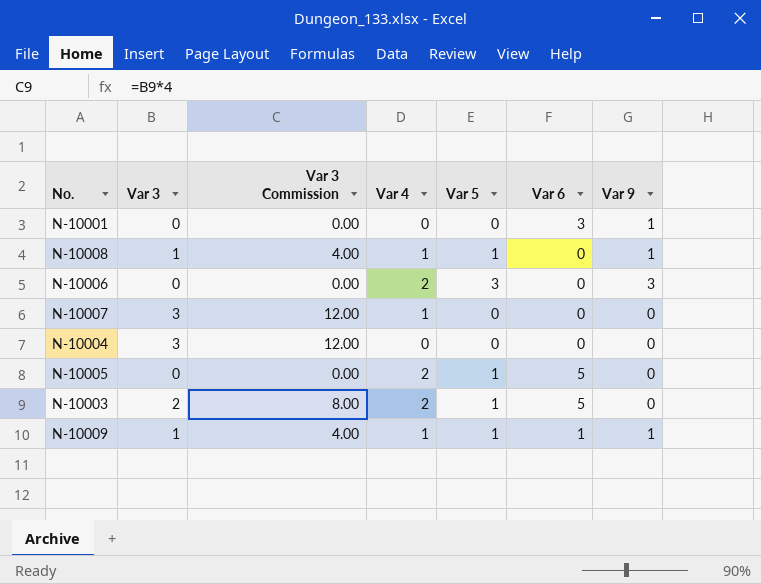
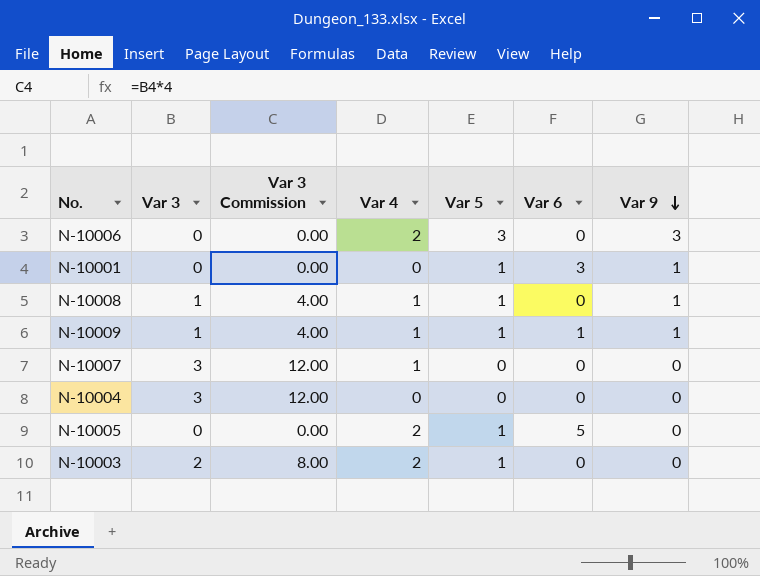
row order: none -> Var 9 descending
N-10001 | Var 5: 0 -> 1
N-10003 | Var 6: 5 -> 0

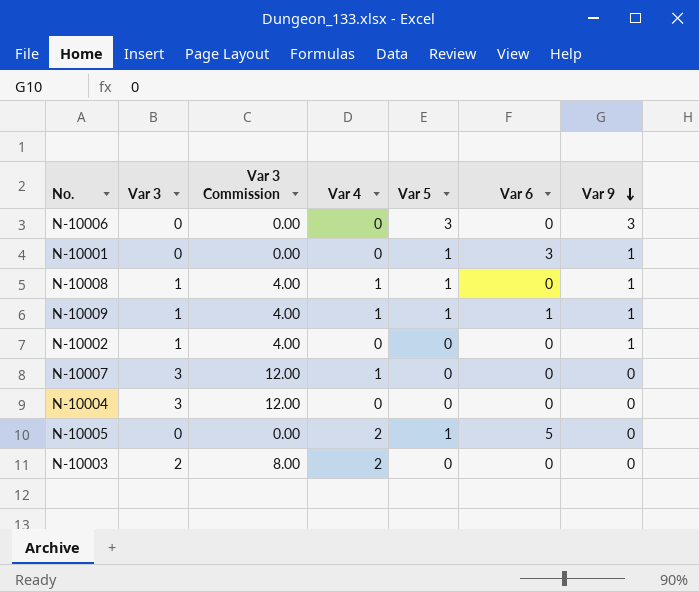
N-10006 | Var 4: 2 -> 0
row N-10002: none -> 1 | 4.00 | 0 | 0 | 0 | 1
N-10003 | Var 5: 1 -> 0

